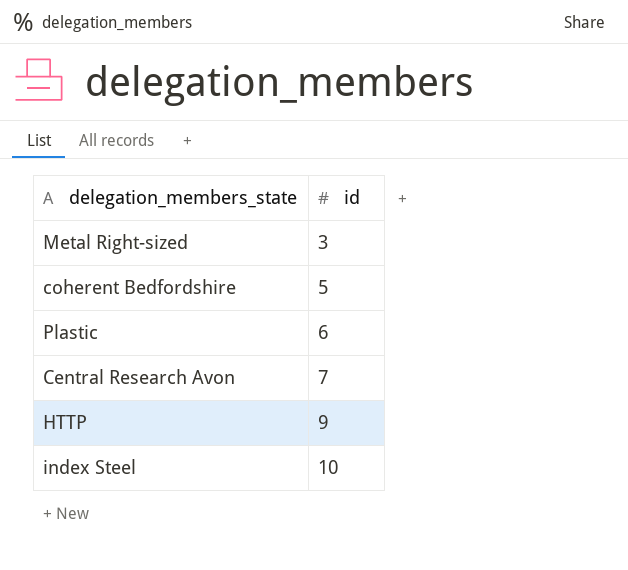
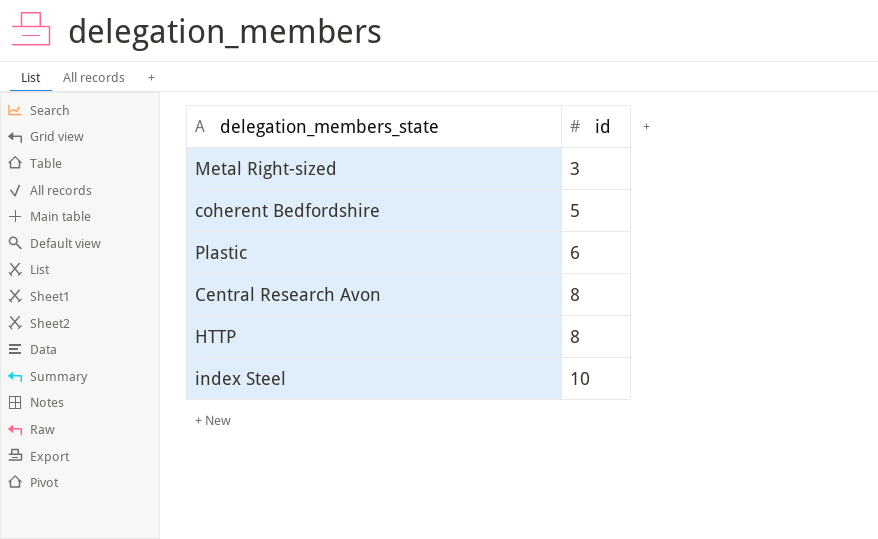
Central Research Avon | id: 7 -> 8
HTTP | id: 9 -> 8

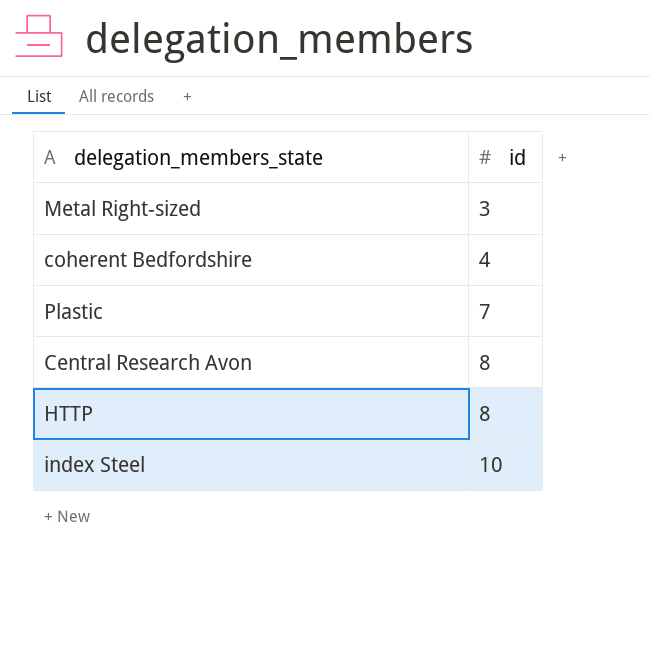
coherent Bedfordshire | id: 5 -> 4
Plastic | id: 6 -> 7

